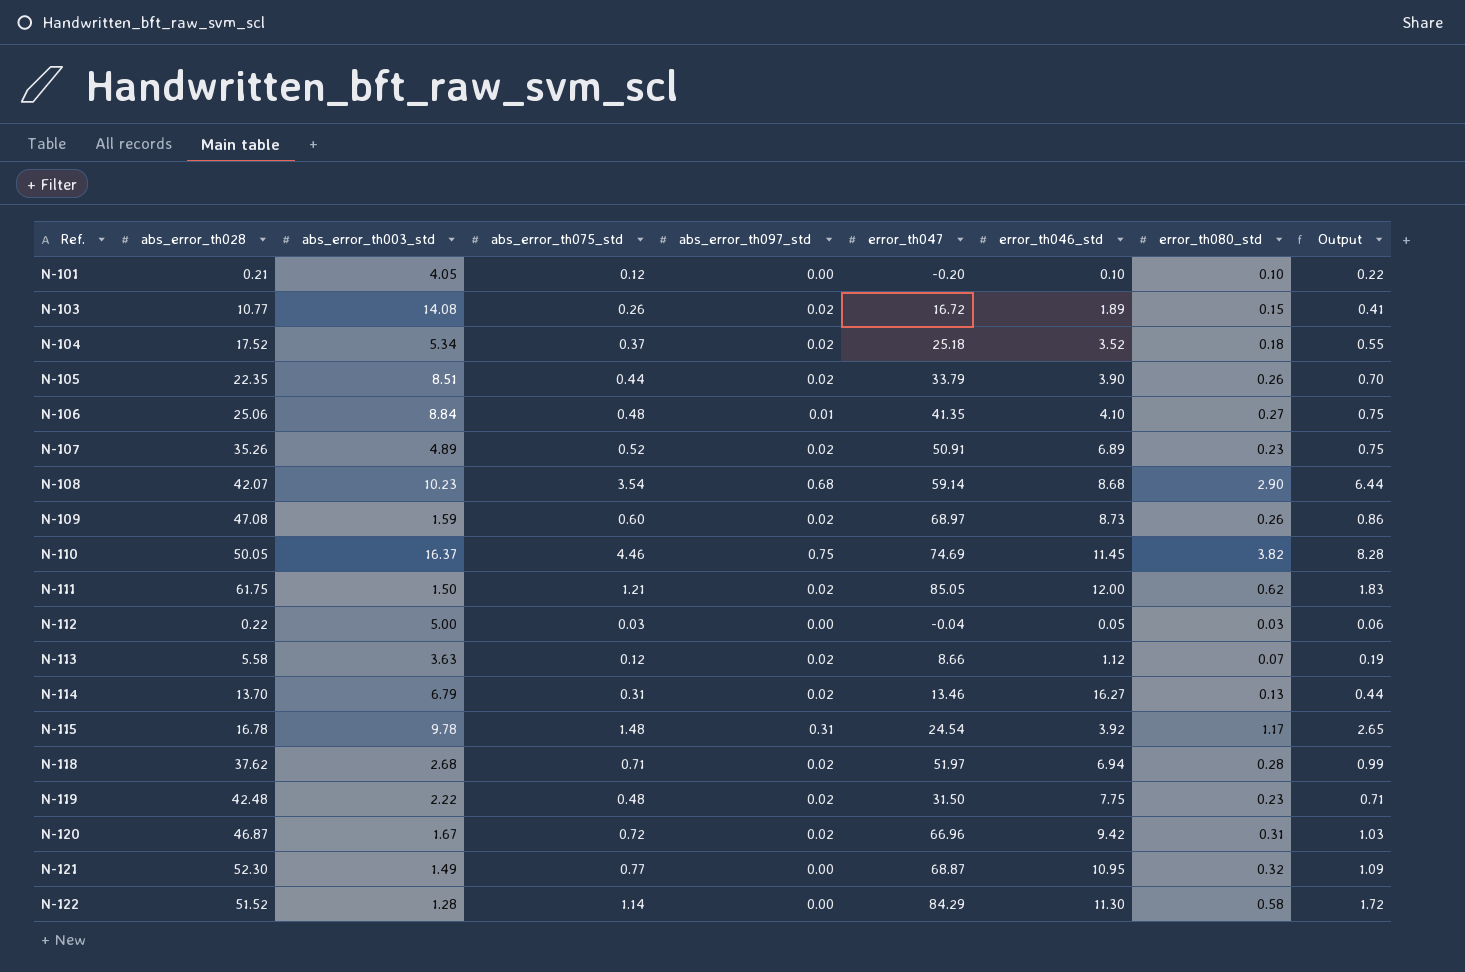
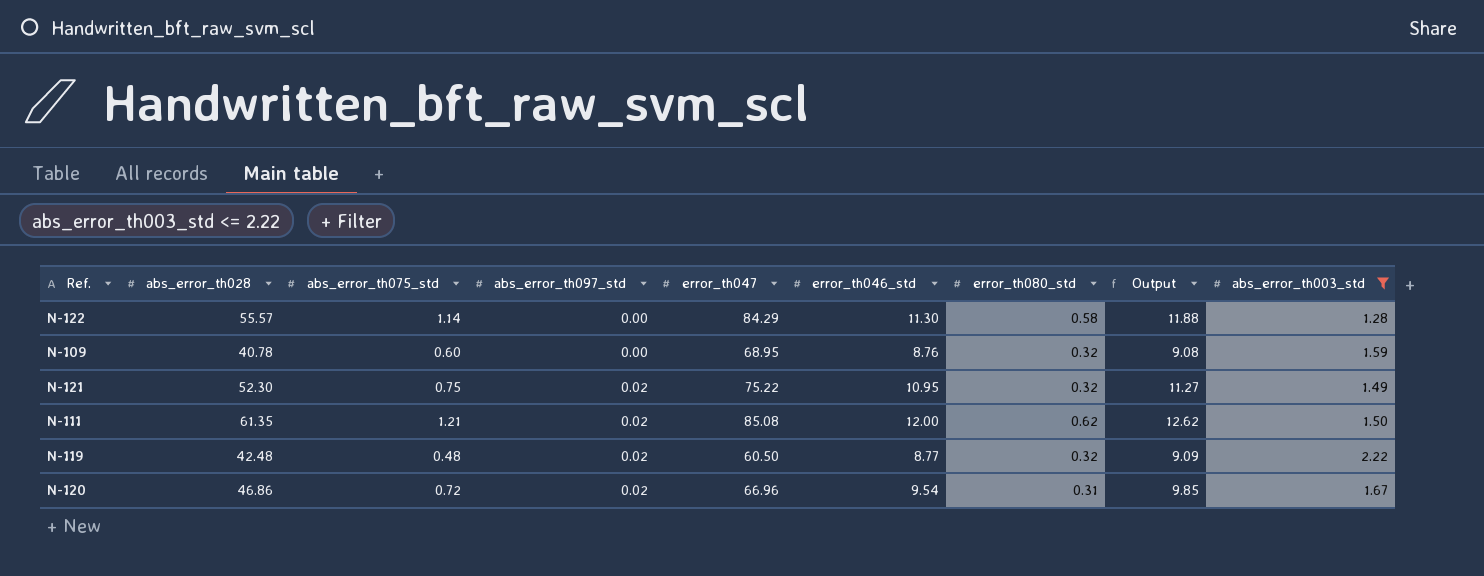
filter: none -> abs_error_th003_std <= 2.22
row order: Ref. ascending -> abs_error_th097_std ascending
column Output | formula: [abs_error_th075_std] + [error_th080_std] -> [error_th046_std] + [error_th080_std]
column abs_error_th003_std | position: 3 -> 9
N-122 | abs_error_th028: 51.52 -> 55.57
N-109 | abs_error_th028: 47.08 -> 40.78
N-109 | abs_error_th097_std: 0.02 -> 0.00
N-109 | error_th047: 68.97 -> 68.95
N-109 | error_th046_std: 8.73 -> 8.76
N-109 | error_th080_std: 0.26 -> 0.32
N-121 | abs_error_th075_std: 0.77 -> 0.75
N-121 | abs_error_th097_std: 0.00 -> 0.02
N-121 | error_th047: 68.87 -> 75.22
N-111 | abs_error_th028: 61.75 -> 61.35
N-111 | error_th047: 85.05 -> 85.08
N-119 | error_th047: 31.50 -> 60.50
N-119 | error_th046_std: 7.75 -> 8.77
N-119 | error_th080_std: 0.23 -> 0.32
N-120 | abs_error_th028: 46.87 -> 46.86
N-120 | error_th046_std: 9.42 -> 9.54

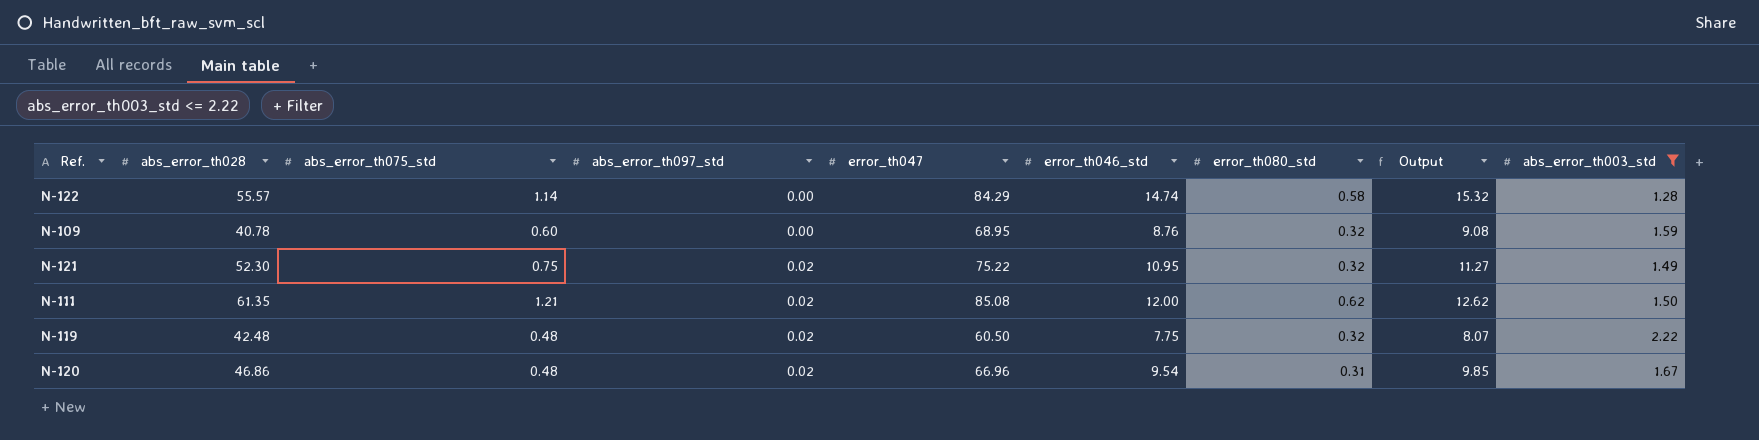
N-122 | error_th046_std: 11.30 -> 14.74
N-122 | Output: 11.88 -> 15.32
N-119 | error_th046_std: 8.77 -> 7.75
N-119 | Output: 9.09 -> 8.07
N-120 | abs_error_th075_std: 0.72 -> 0.48

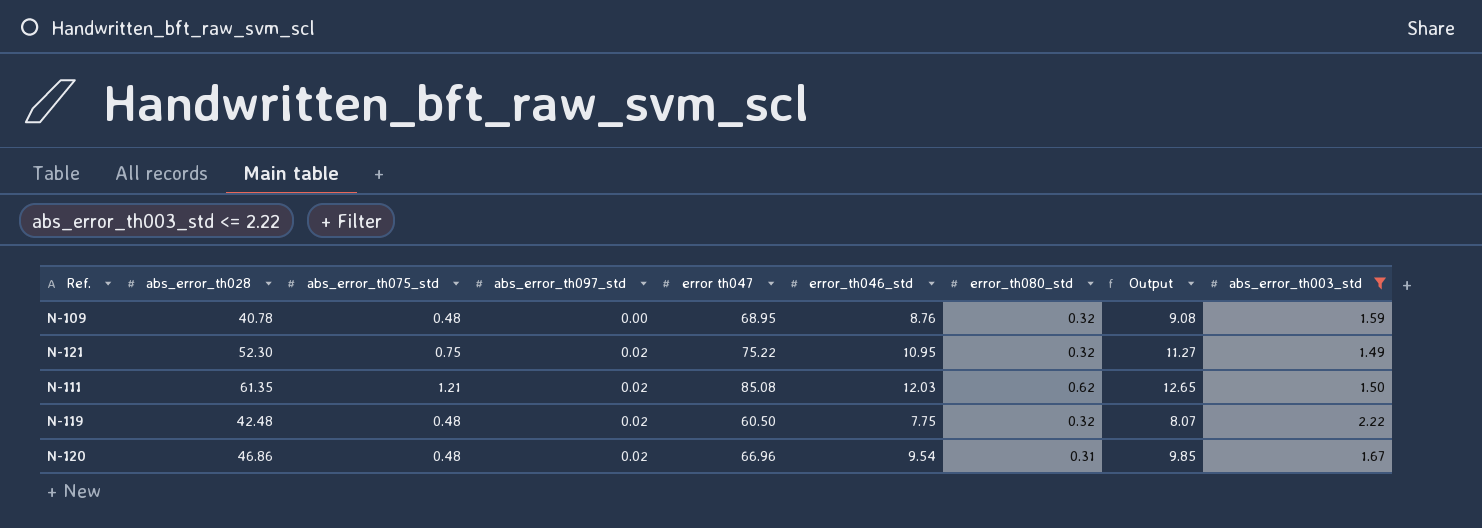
column name: error_th047 -> error th047
row N-122: 55.57 | 1.14 | 0.00 | 84.29 | 14.74 | 0.58 | 15.32 | 1.28 -> none
N-109 | abs_error_th075_std: 0.60 -> 0.48
N-111 | error_th046_std: 12.00 -> 12.03
N-111 | Output: 12.62 -> 12.65

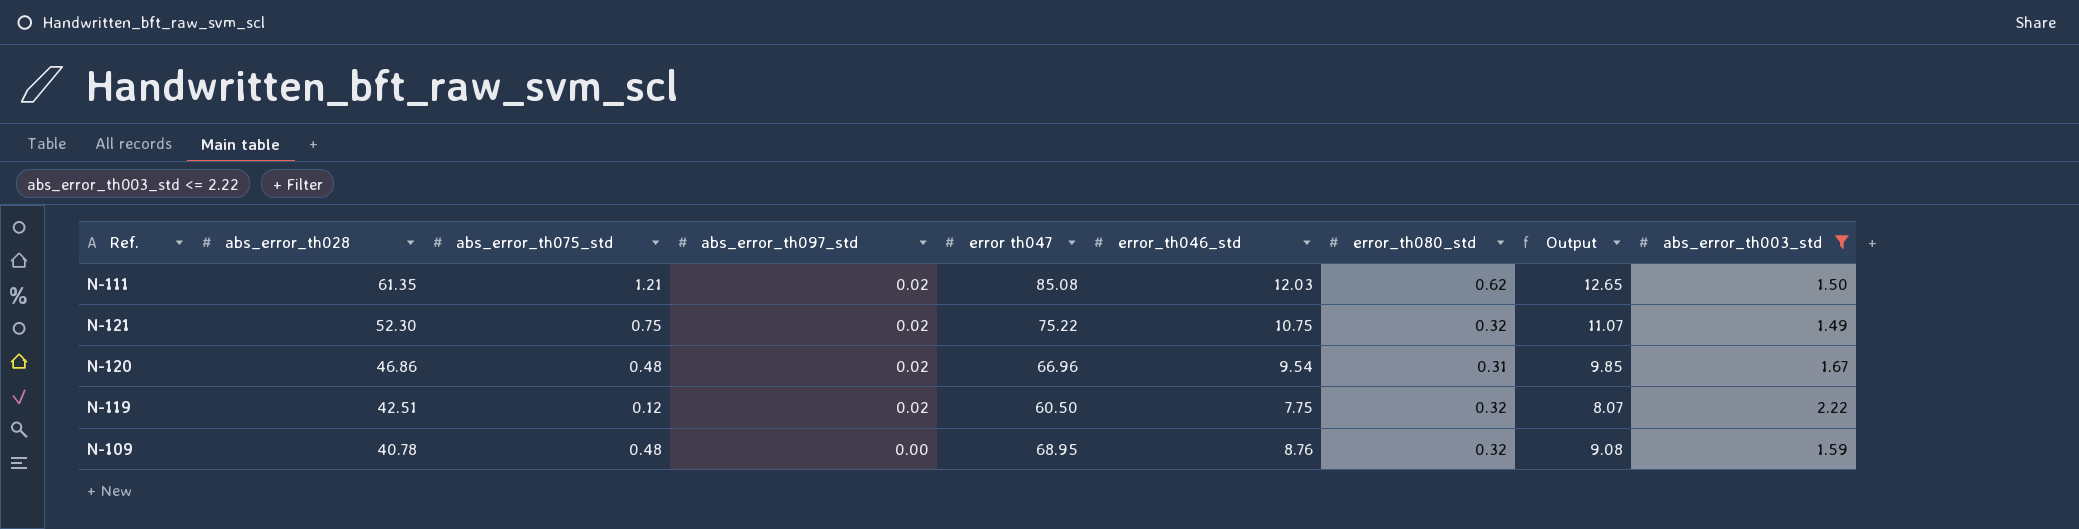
row order: abs_error_th097_std ascending -> abs_error_th028 descending
N-121 | error_th046_std: 10.95 -> 10.75
N-121 | Output: 11.27 -> 11.07
N-119 | abs_error_th028: 42.48 -> 42.51
N-119 | abs_error_th075_std: 0.48 -> 0.12

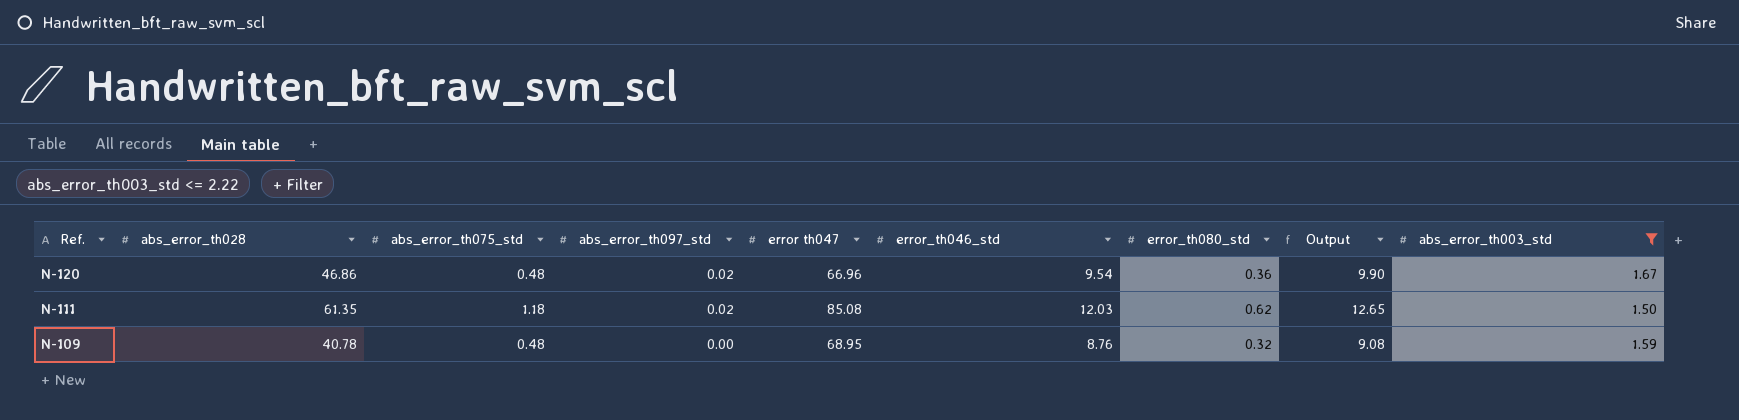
row order: abs_error_th028 descending -> Ref. descending
row N-121: 52.30 | 0.75 | 0.02 | 75.22 | 10.75 | 0.32 | 11.07 | 1.49 -> none
row N-119: 42.51 | 0.12 | 0.02 | 60.50 | 7.75 | 0.32 | 8.07 | 2.22 -> none
N-120 | error_th080_std: 0.31 -> 0.36
N-120 | Output: 9.85 -> 9.90
N-111 | abs_error_th075_std: 1.21 -> 1.18

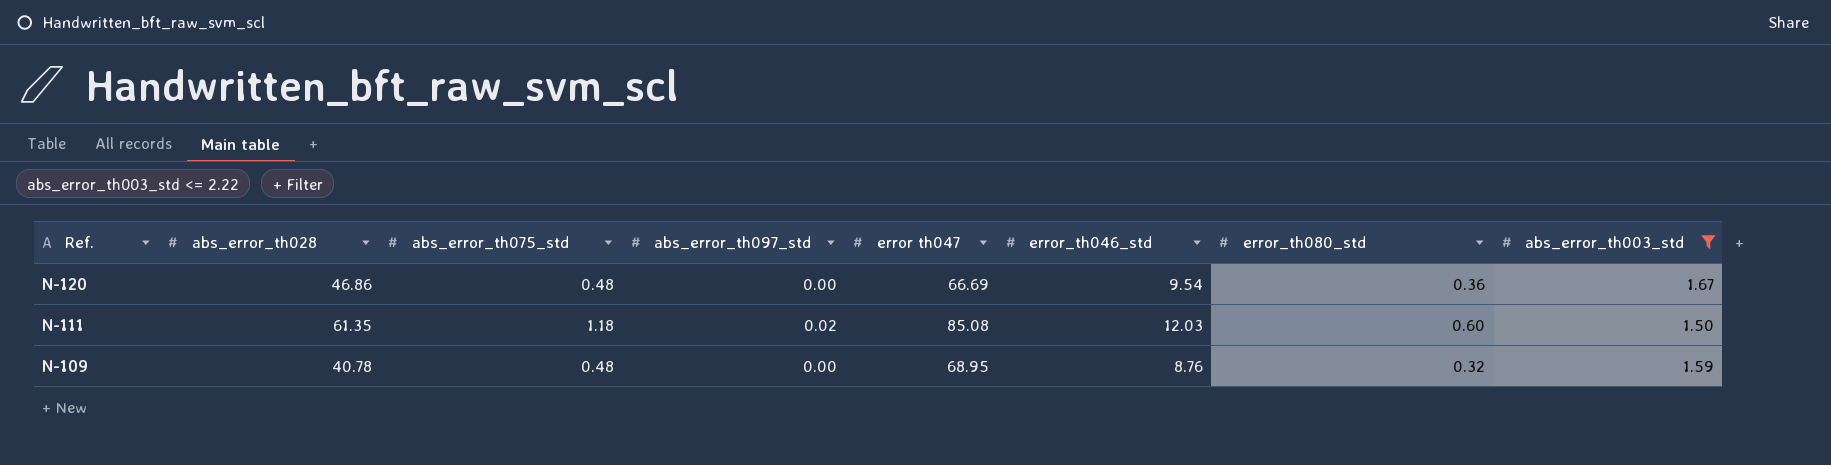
column Output | formula: [error_th046_std] + [error_th080_std] -> none
N-120 | abs_error_th097_std: 0.02 -> 0.00
N-120 | error th047: 66.96 -> 66.69
N-111 | error_th080_std: 0.62 -> 0.60

